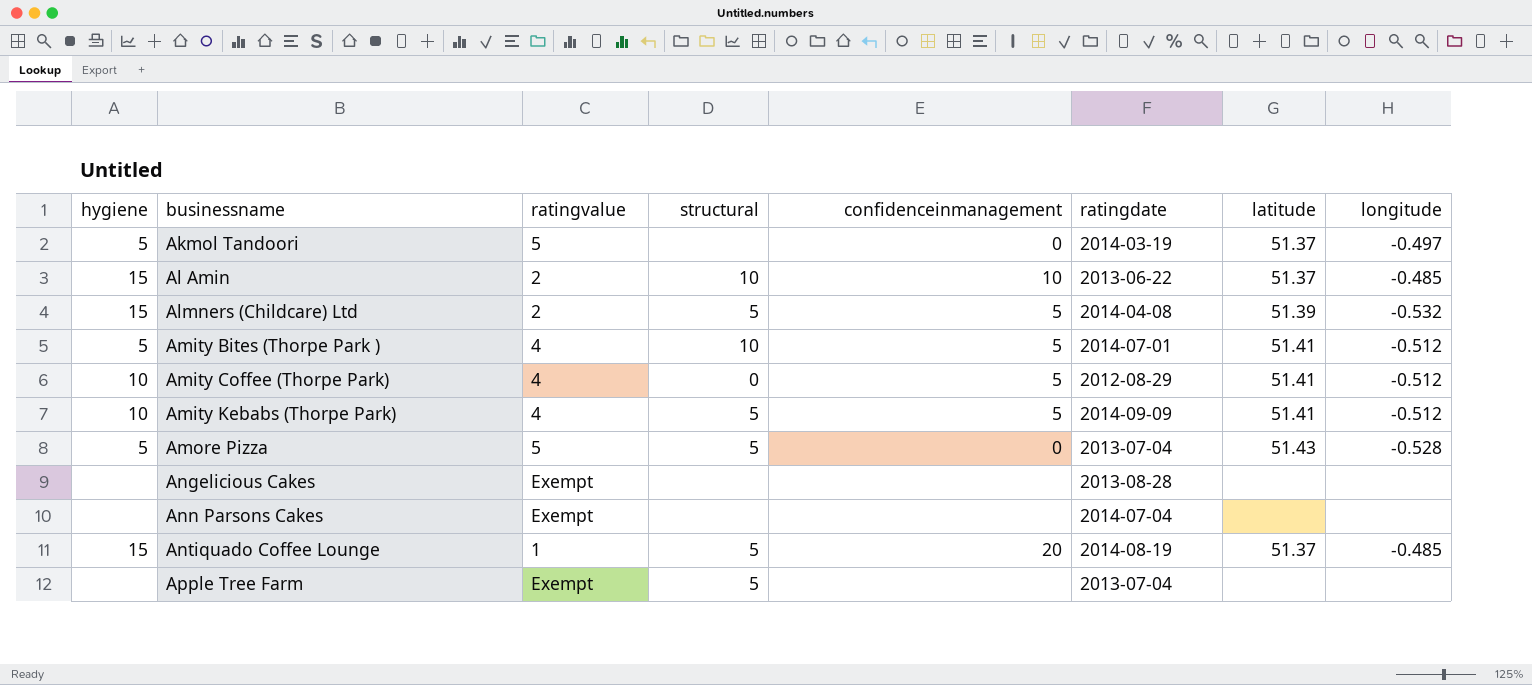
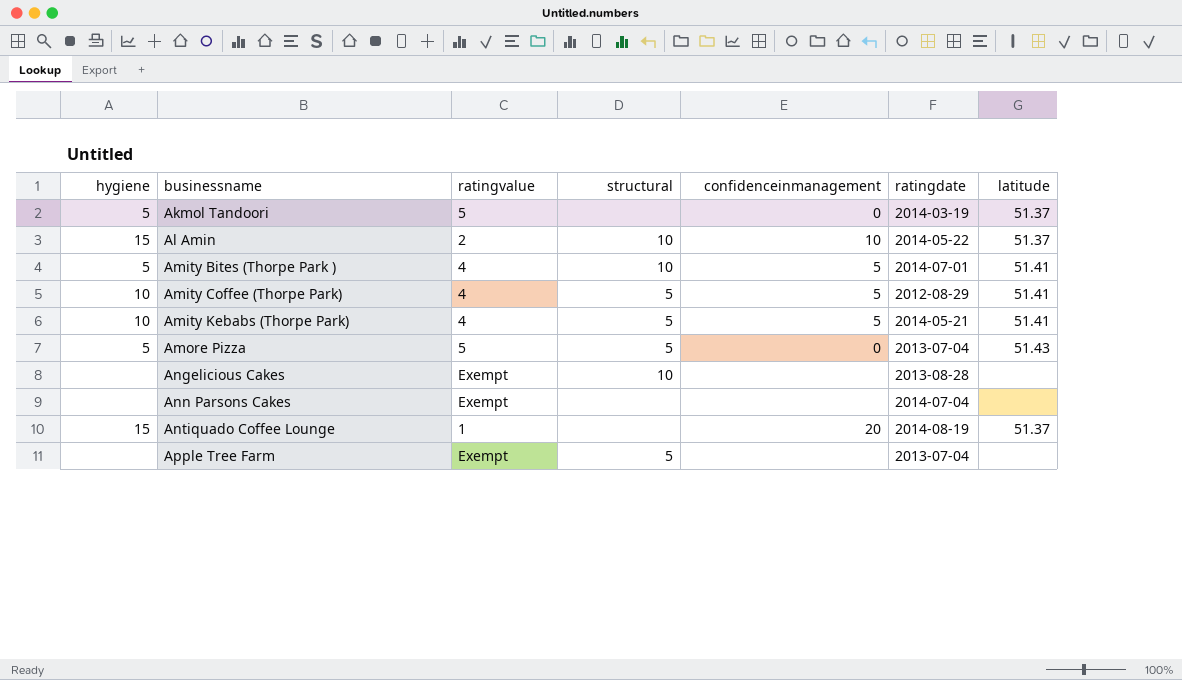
column longitude | position: 8 -> none
row Almners (Childcare) Ltd: 15 | 2 | 5 | 5 | 2014-04-08 | 51.39 | -0.532 -> none
Al Amin | ratingdate: 2013-06-22 -> 2014-05-22
Amity Coffee (Thorpe Park) | structural: 0 -> 5
Amity Kebabs (Thorpe Park) | ratingdate: 2014-09-09 -> 2014-05-21
Angelicious Cakes | structural: none -> 10
Antiquado Coffee Lounge | structural: 5 -> none

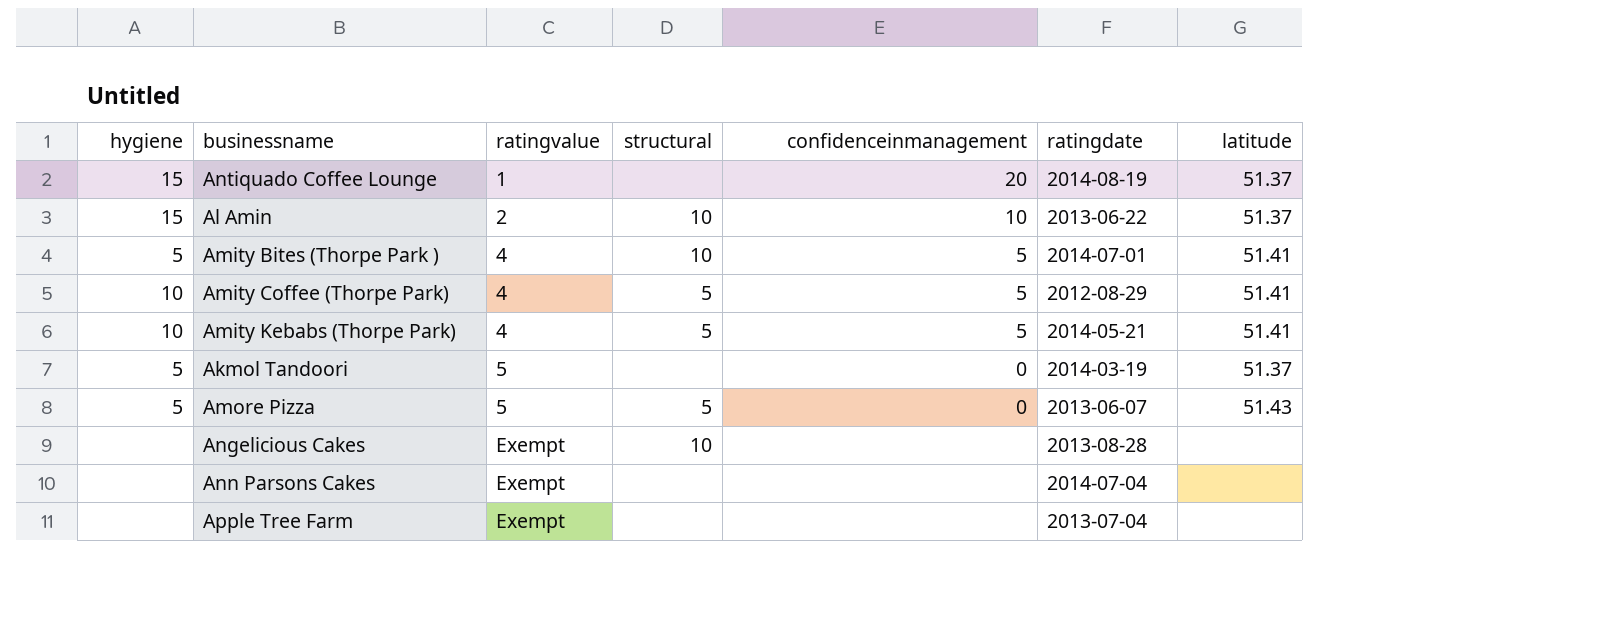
row order: businessname ascending -> ratingvalue ascending
Al Amin | ratingdate: 2014-05-22 -> 2013-06-22
Amore Pizza | ratingdate: 2013-07-04 -> 2013-06-07
Apple Tree Farm | structural: 5 -> none

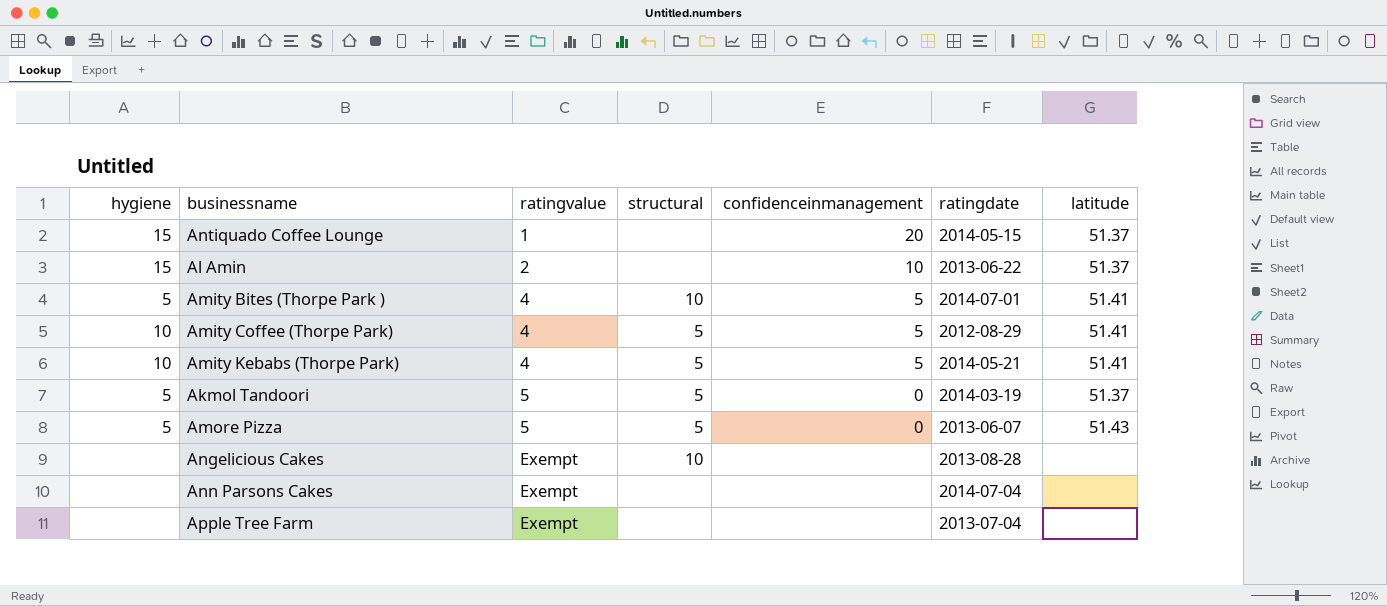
Antiquado Coffee Lounge | ratingdate: 2014-08-19 -> 2014-05-15
Al Amin | structural: 10 -> none
Akmol Tandoori | structural: none -> 5

